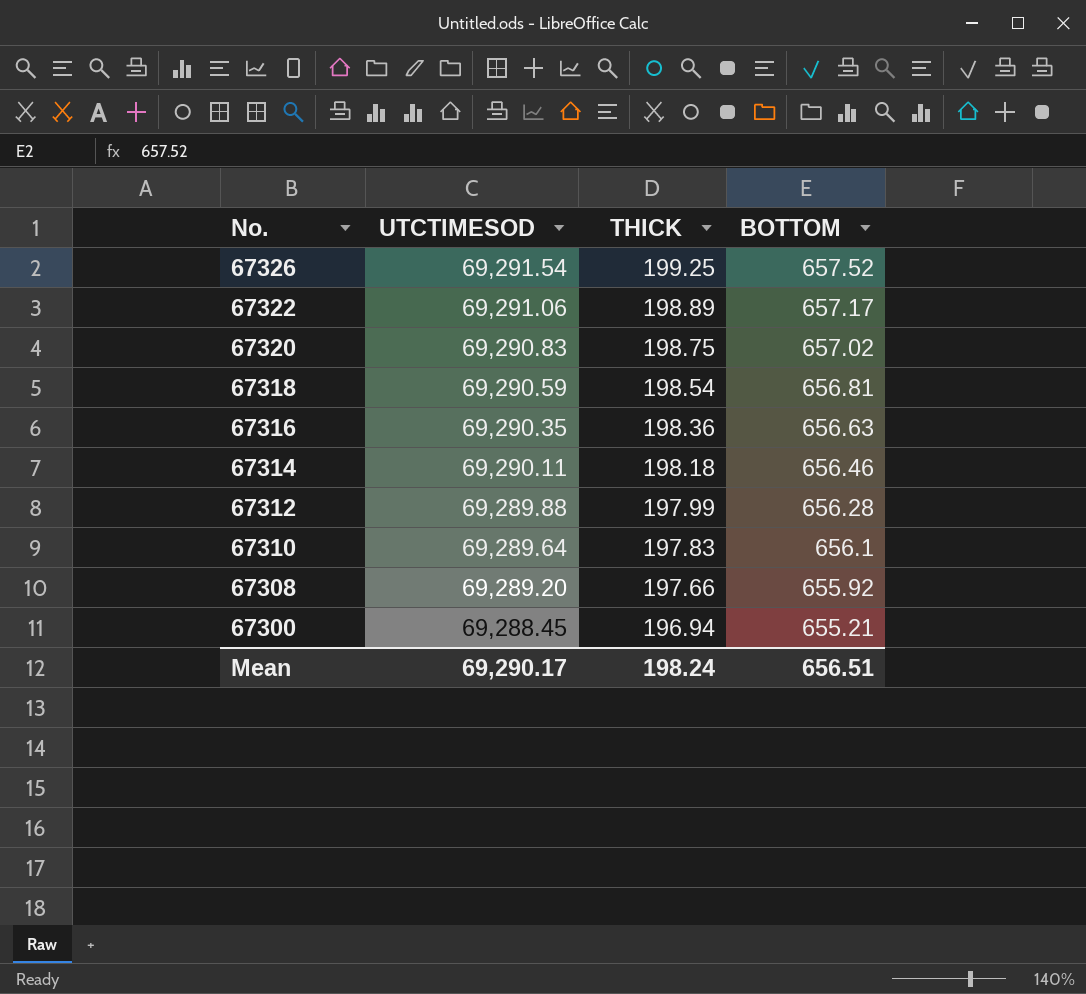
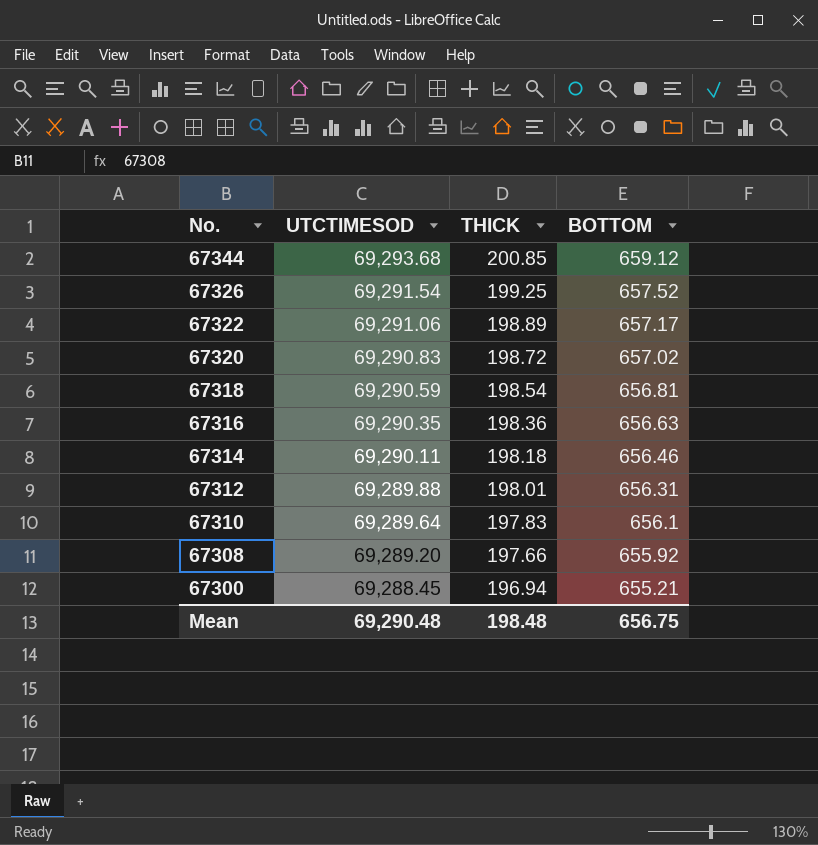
row 67344: none -> 69,293.68 | 200.85 | 659.12
67320 | THICK: 198.75 -> 198.72
67312 | THICK: 197.99 -> 198.01
67312 | BOTTOM: 656.28 -> 656.31
Mean | UTCTIMESOD: 69,290.17 -> 69,290.48
Mean | THICK: 198.24 -> 198.48
Mean | BOTTOM: 656.51 -> 656.75

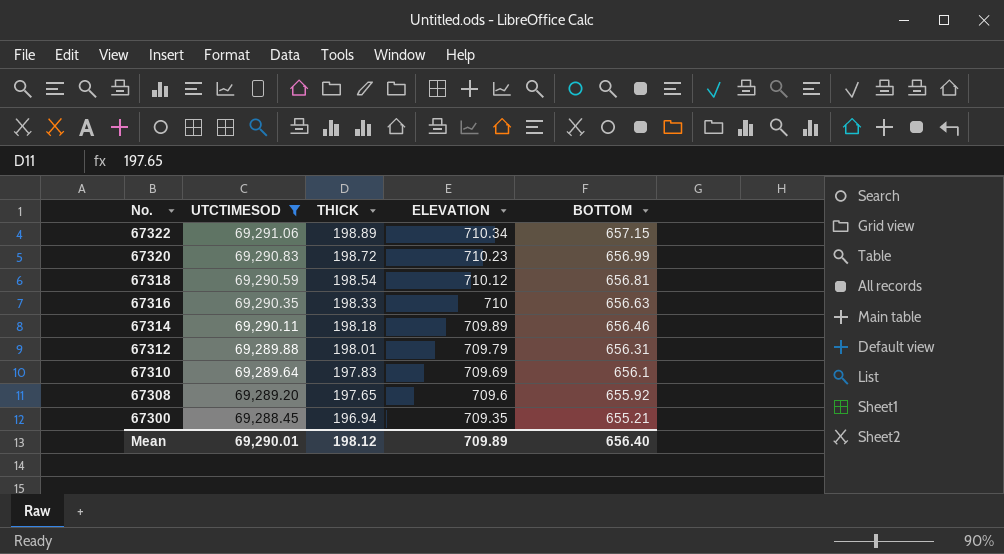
filter: none -> UTCTIMESOD <= 69,291.06
column ELEVATION | position: none -> 4
67322 | BOTTOM: 657.17 -> 657.15
67320 | BOTTOM: 657.02 -> 656.99
67316 | THICK: 198.36 -> 198.33
67308 | THICK: 197.66 -> 197.65
Mean | UTCTIMESOD: 69,290.48 -> 69,290.01
Mean | THICK: 198.48 -> 198.12
Mean | BOTTOM: 656.75 -> 656.40

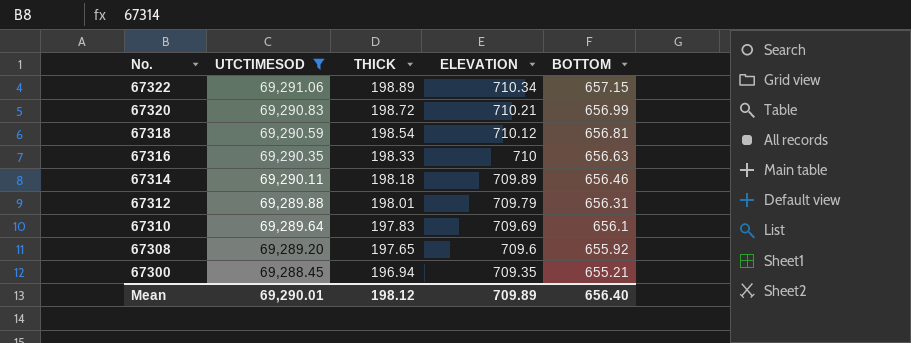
67320 | ELEVATION: 710.23 -> 710.21

